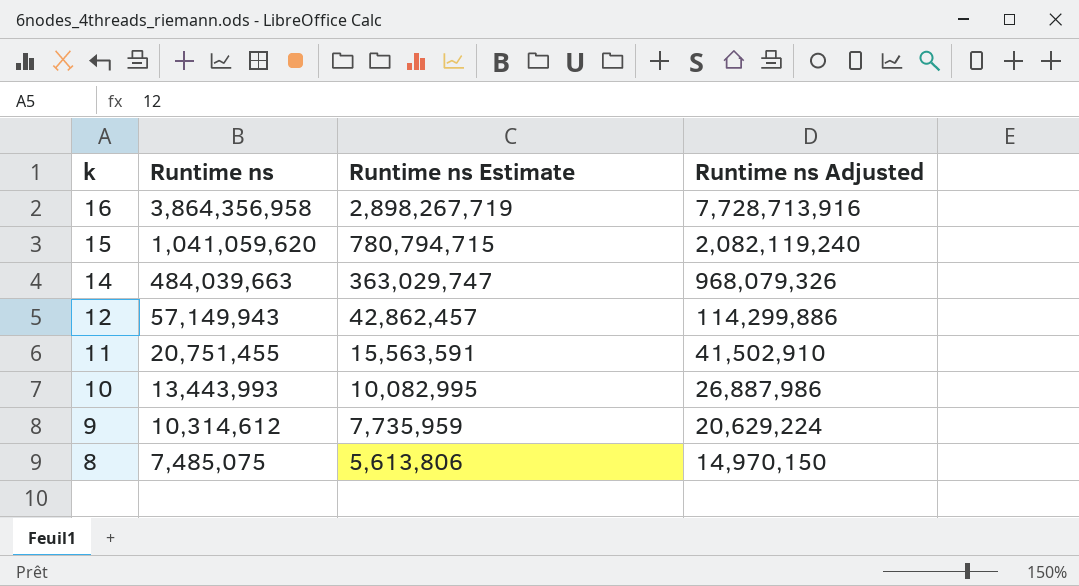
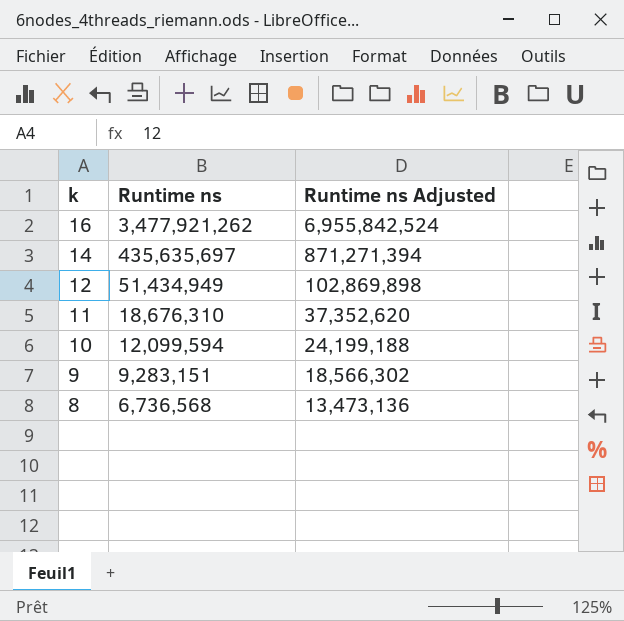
column Runtime ns Estimate | formula: [Runtime ns] * 0.75 -> none
row 15: 1,041,059,620 | 780,794,715 | 2,082,119,240 -> none
16 | Runtime ns: 3,864,356,958 -> 3,477,921,262
16 | Runtime ns Adjusted: 7,728,713,916 -> 6,955,842,524
14 | Runtime ns: 484,039,663 -> 435,635,697
14 | Runtime ns Adjusted: 968,079,326 -> 871,271,394
12 | Runtime ns: 57,149,943 -> 51,434,949
12 | Runtime ns Adjusted: 114,299,886 -> 102,869,898
11 | Runtime ns: 20,751,455 -> 18,676,310
11 | Runtime ns Adjusted: 41,502,910 -> 37,352,620
10 | Runtime ns: 13,443,993 -> 12,099,594
10 | Runtime ns Adjusted: 26,887,986 -> 24,199,188
9 | Runtime ns: 10,314,612 -> 9,283,151
9 | Runtime ns Adjusted: 20,629,224 -> 18,566,302
8 | Runtime ns: 7,485,075 -> 6,736,568
8 | Runtime ns Adjusted: 14,970,150 -> 13,473,136

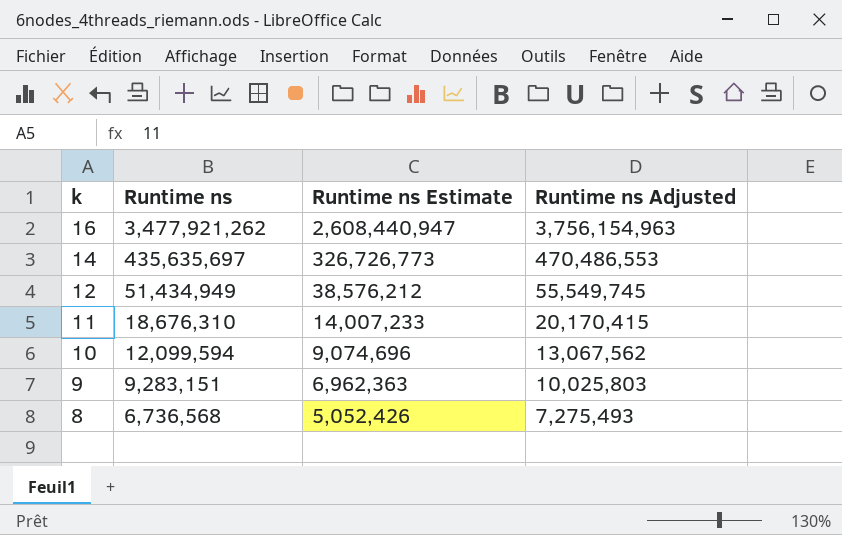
column Runtime ns Estimate | formula: none -> [Runtime ns] * 0.75
column Runtime ns Adjusted | formula: [Runtime ns] * 2 -> [Runtime ns] * 1.08

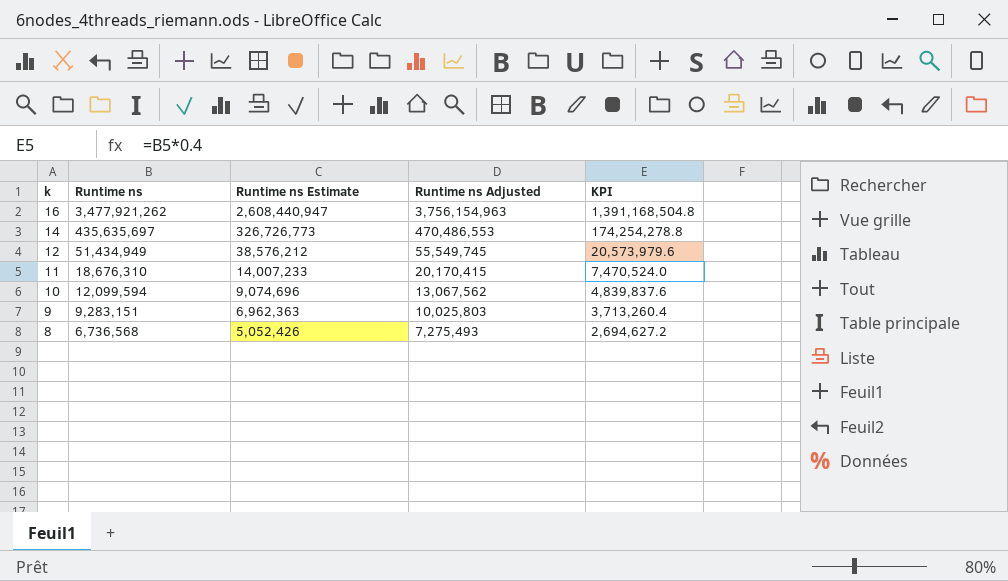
column KPI | formula: none -> [Runtime ns] * 0.4

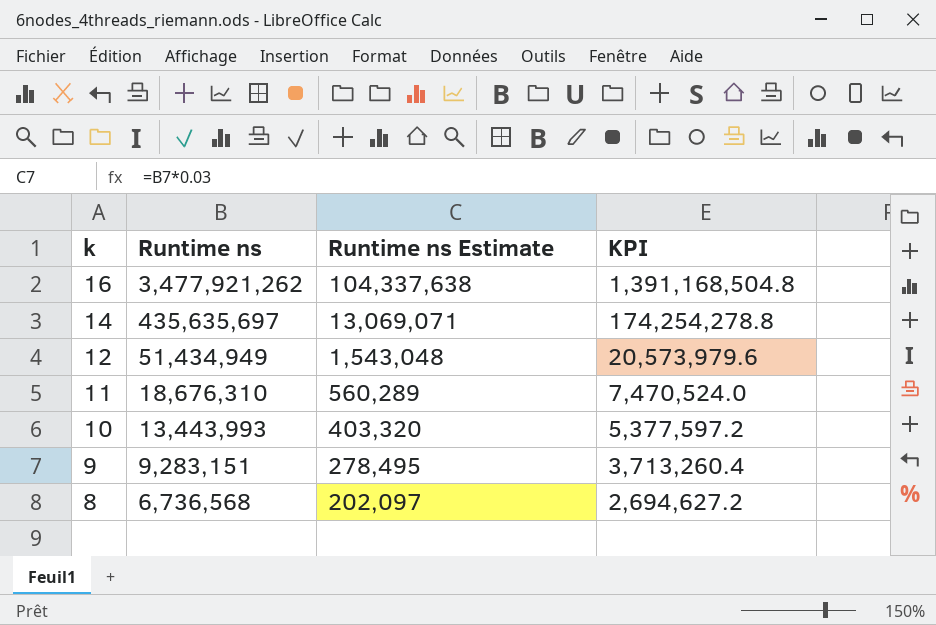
column Runtime ns Adjusted | formula: [Runtime ns] * 1.08 -> none
column Runtime ns Estimate | formula: [Runtime ns] * 0.75 -> [Runtime ns] * 0.03
10 | Runtime ns: 12,099,594 -> 13,443,993
10 | KPI: 4,839,837.6 -> 5,377,597.2

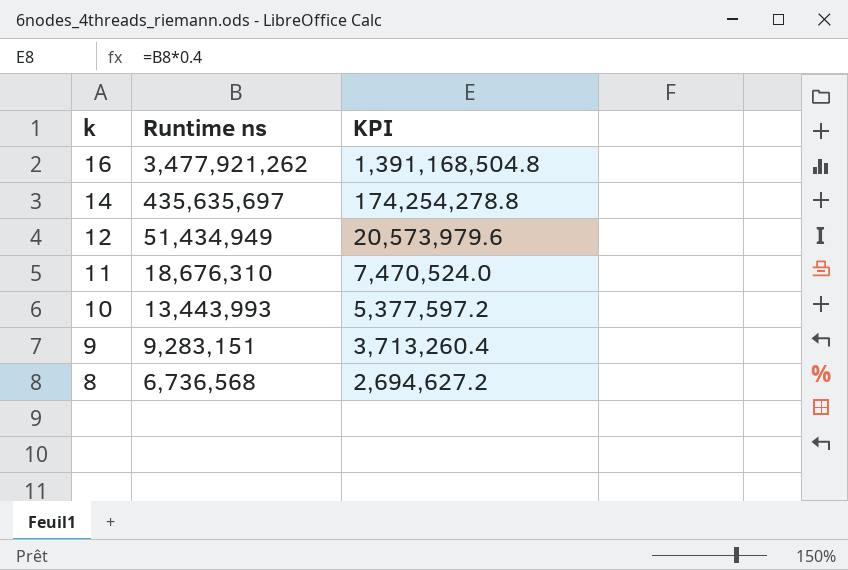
column Runtime ns Estimate | formula: [Runtime ns] * 0.03 -> none

